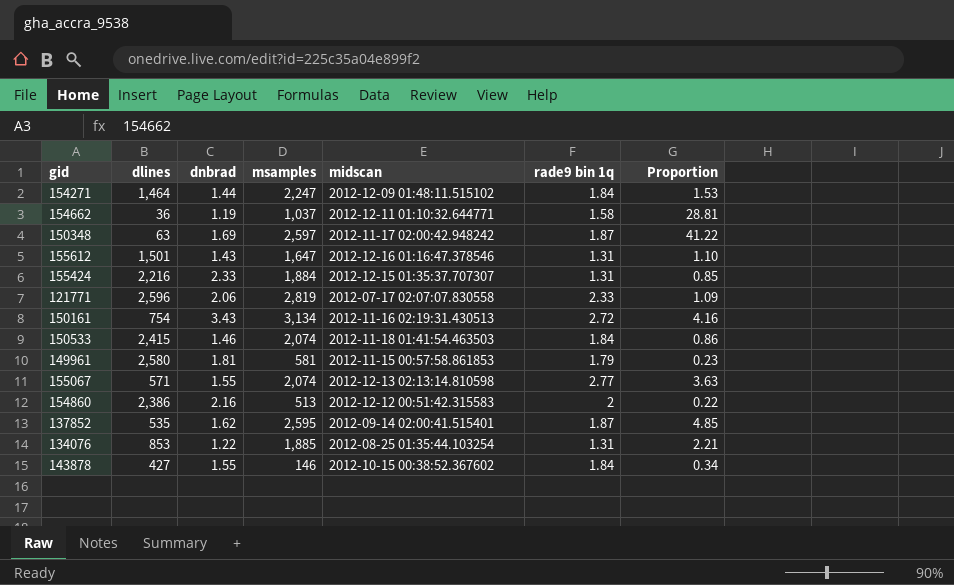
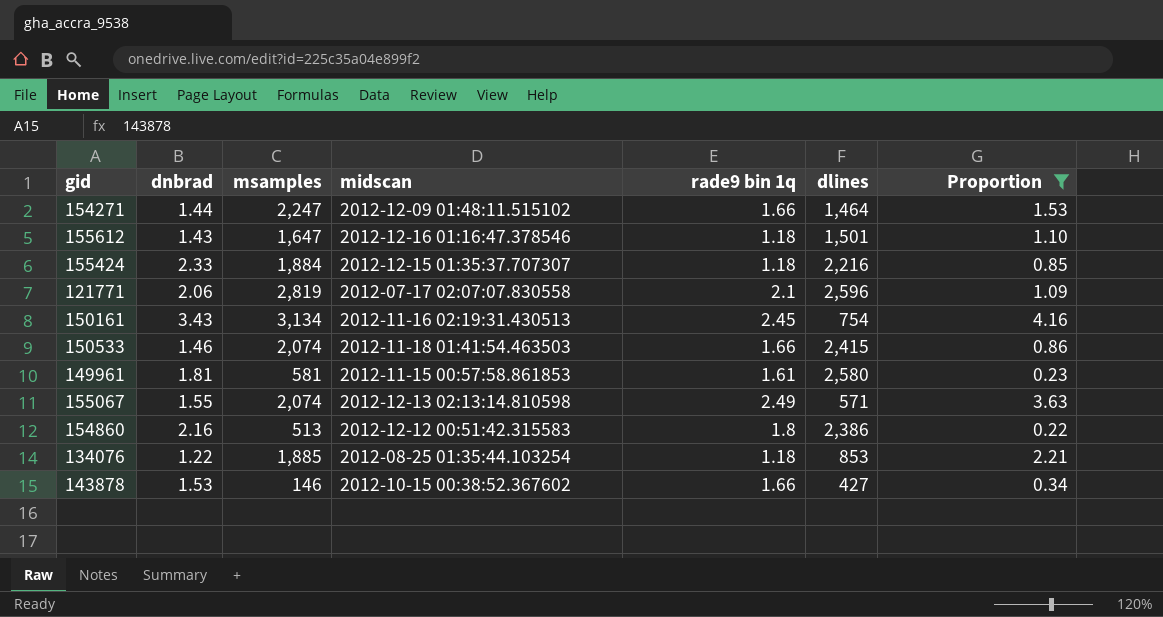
filter: none -> Proportion <= 4.16
column dlines | position: 2 -> 6
154271 | rade9 bin 1q: 1.84 -> 1.66
155612 | rade9 bin 1q: 1.31 -> 1.18
155424 | rade9 bin 1q: 1.31 -> 1.18
121771 | rade9 bin 1q: 2.33 -> 2.1
150161 | rade9 bin 1q: 2.72 -> 2.45
150533 | rade9 bin 1q: 1.84 -> 1.66
149961 | rade9 bin 1q: 1.79 -> 1.61
155067 | rade9 bin 1q: 2.77 -> 2.49
154860 | rade9 bin 1q: 2 -> 1.8
134076 | rade9 bin 1q: 1.31 -> 1.18
143878 | dnbrad: 1.55 -> 1.53
143878 | rade9 bin 1q: 1.84 -> 1.66

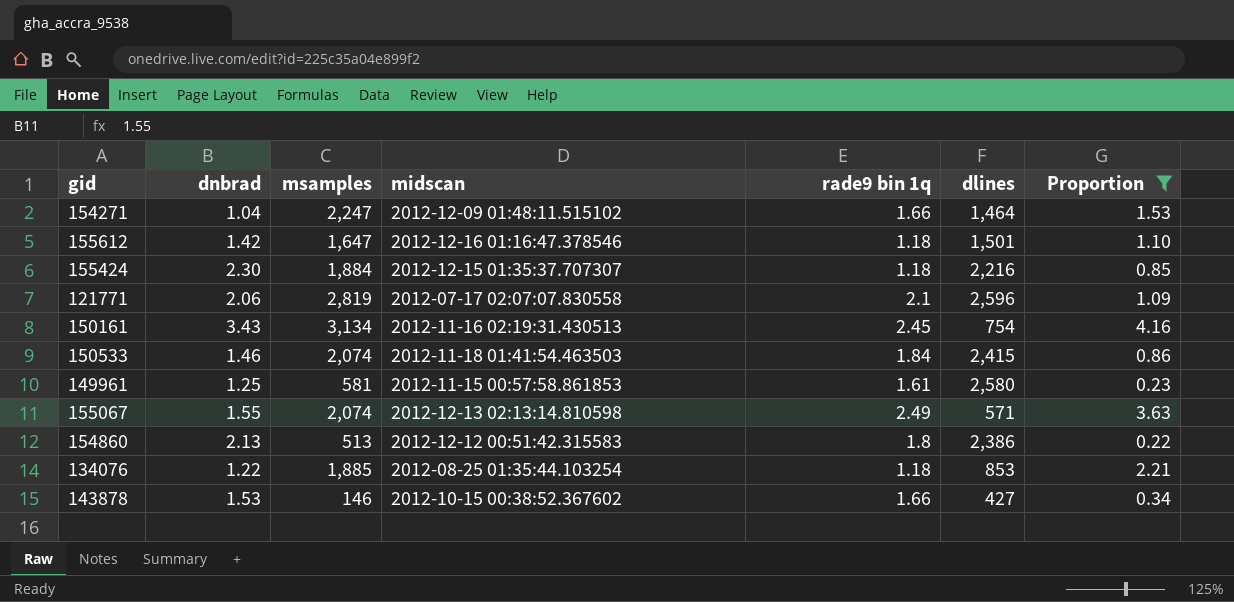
154271 | dnbrad: 1.44 -> 1.04
155612 | dnbrad: 1.43 -> 1.42
155424 | dnbrad: 2.33 -> 2.30
150533 | rade9 bin 1q: 1.66 -> 1.84
149961 | dnbrad: 1.81 -> 1.25
154860 | dnbrad: 2.16 -> 2.13

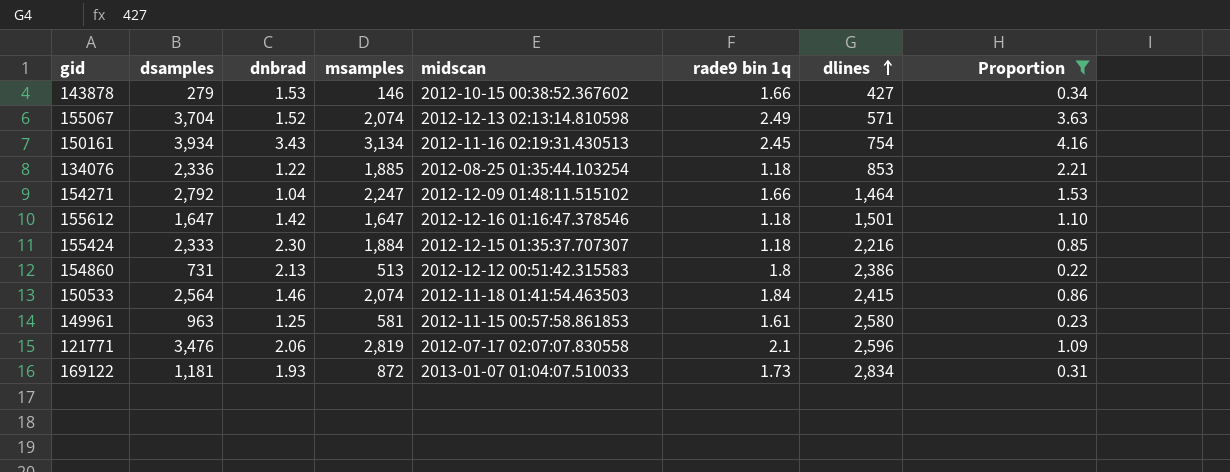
row order: none -> dlines ascending
column dsamples | position: none -> 2
155067 | dnbrad: 1.55 -> 1.52
row 169122: none -> 1,181 | 1.93 | 872 | 2013-01-07 01:04:07.510033 | 1.73 | 2,834 | 0.31

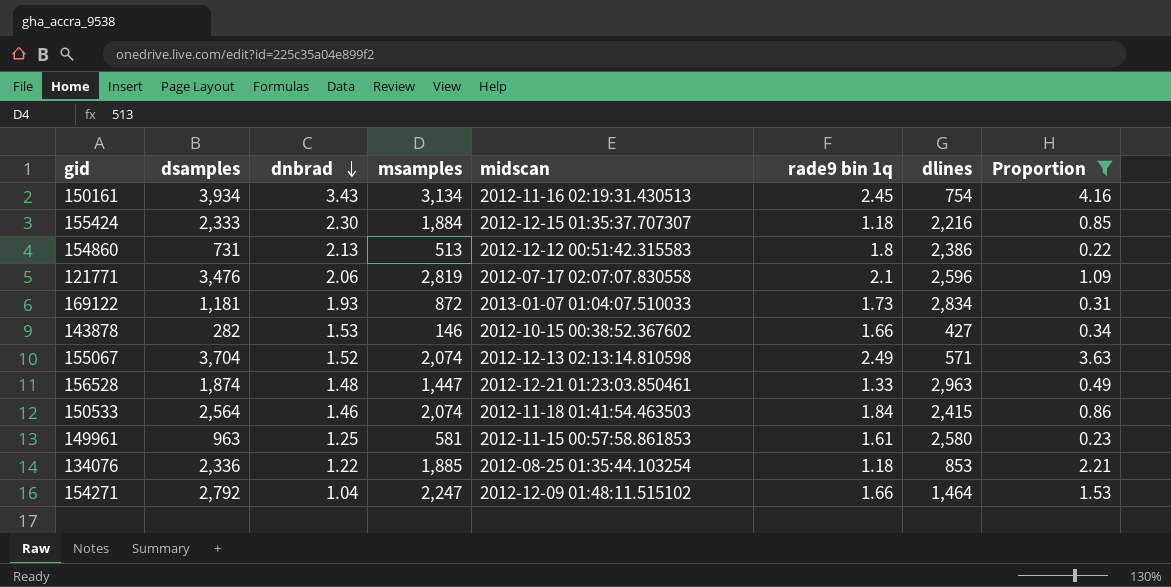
row order: dlines ascending -> dnbrad descending
row 155612: 1,647 | 1.42 | 1,647 | 2012-12-16 01:16:47.378546 | 1.18 | 1,501 | 1.10 -> none
143878 | dsamples: 279 -> 282
row 156528: none -> 1,874 | 1.48 | 1,447 | 2012-12-21 01:23:03.850461 | 1.33 | 2,963 | 0.49

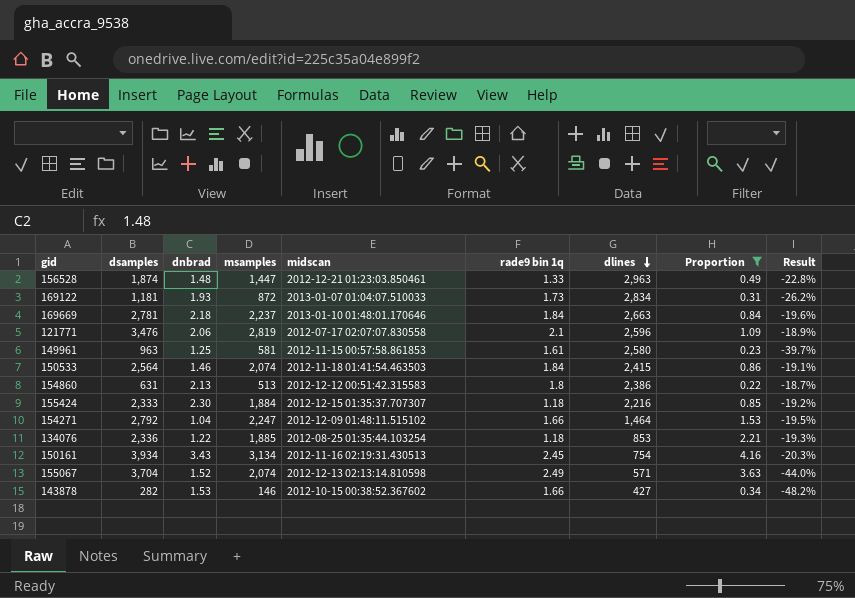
row order: dnbrad descending -> dlines descending
column Result | formula: none -> ([msamples] - [dsamples]) / [dsamples]
row 169669: none -> 2,781 | 2.18 | 2,237 | 2013-01-10 01:48:01.170646 | 1.84 | 2,663 | 0.84 | -19.6%
154860 | dsamples: 731 -> 631

